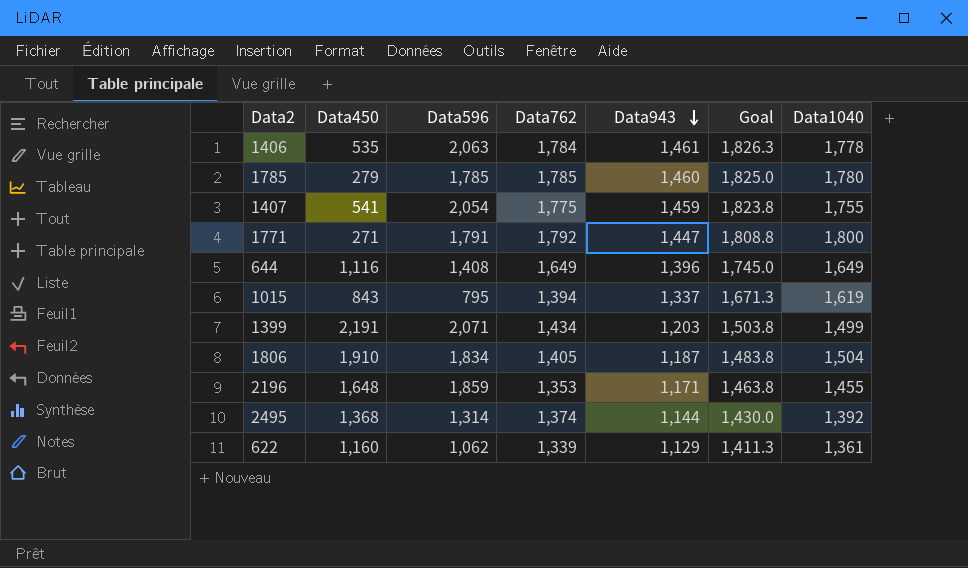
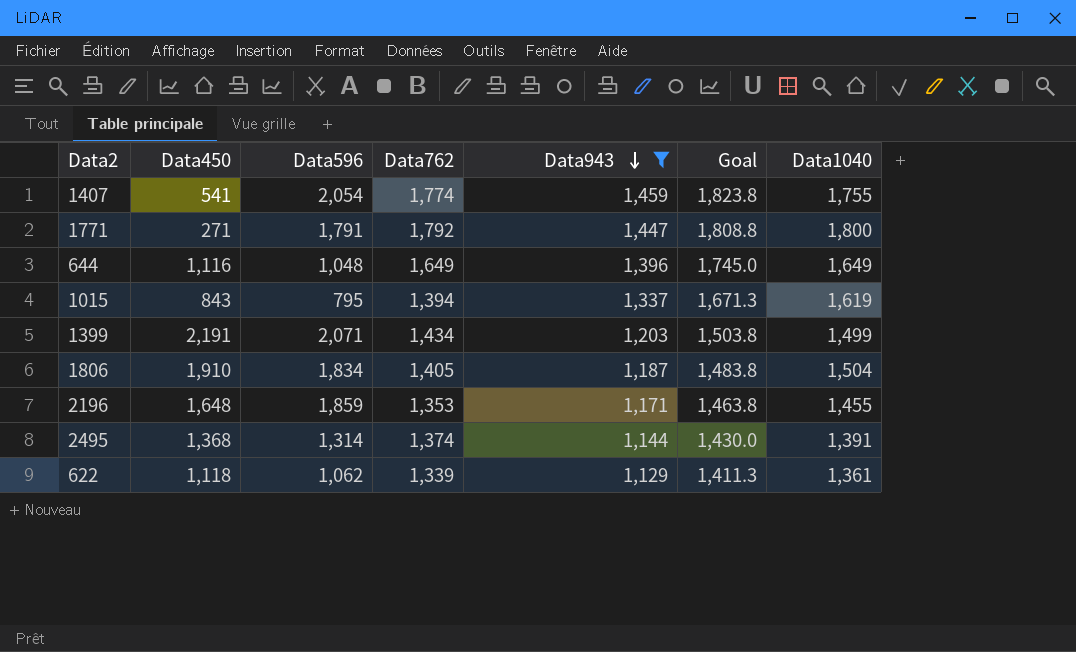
filter: none -> Data943 <= 1,459
1407 | Data762: 1,775 -> 1,774
644 | Data596: 1,408 -> 1,048
2495 | Data1040: 1,392 -> 1,391
622 | Data450: 1,160 -> 1,118

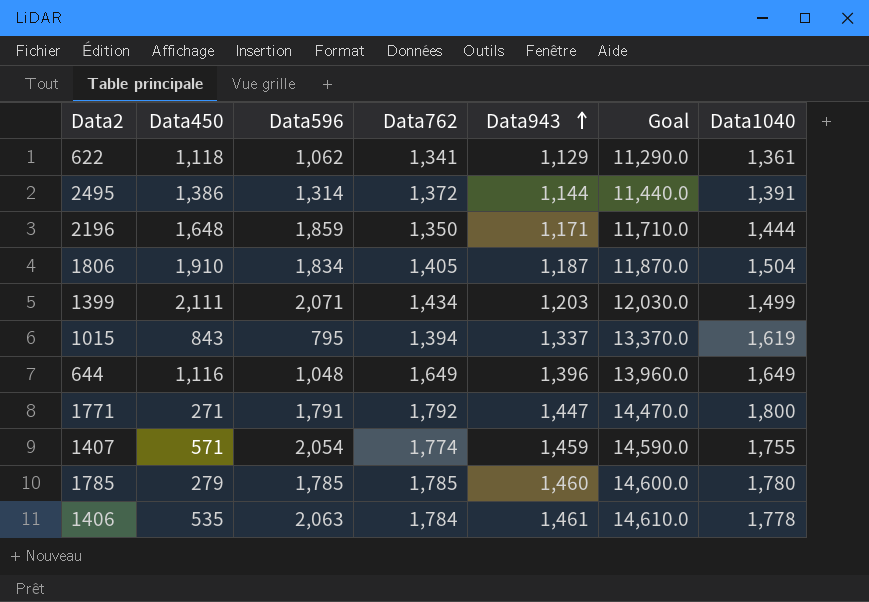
filter: Data943 <= 1,459 -> none
row order: Data943 descending -> Data943 ascending
column Goal | formula: [Data943] * 1.25 -> [Data943] * 10
622 | Data762: 1,339 -> 1,341
2495 | Data450: 1,368 -> 1,386
2495 | Data762: 1,374 -> 1,372
2196 | Data762: 1,353 -> 1,350
2196 | Data1040: 1,455 -> 1,444
1399 | Data450: 2,191 -> 2,111
1407 | Data450: 541 -> 571

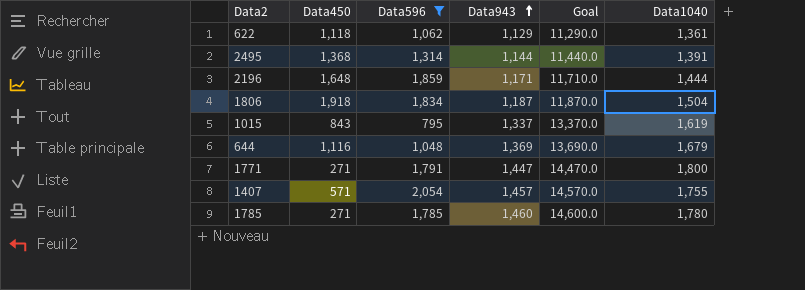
filter: none -> Data596 <= 2,054
column Data762 | position: 4 -> none
2495 | Data450: 1,386 -> 1,368
1806 | Data450: 1,910 -> 1,918
644 | Data943: 1,396 -> 1,369
644 | Goal: 13,960.0 -> 13,690.0
644 | Data1040: 1,649 -> 1,679
1407 | Data943: 1,459 -> 1,457
1407 | Goal: 14,590.0 -> 14,570.0
1785 | Data450: 279 -> 271

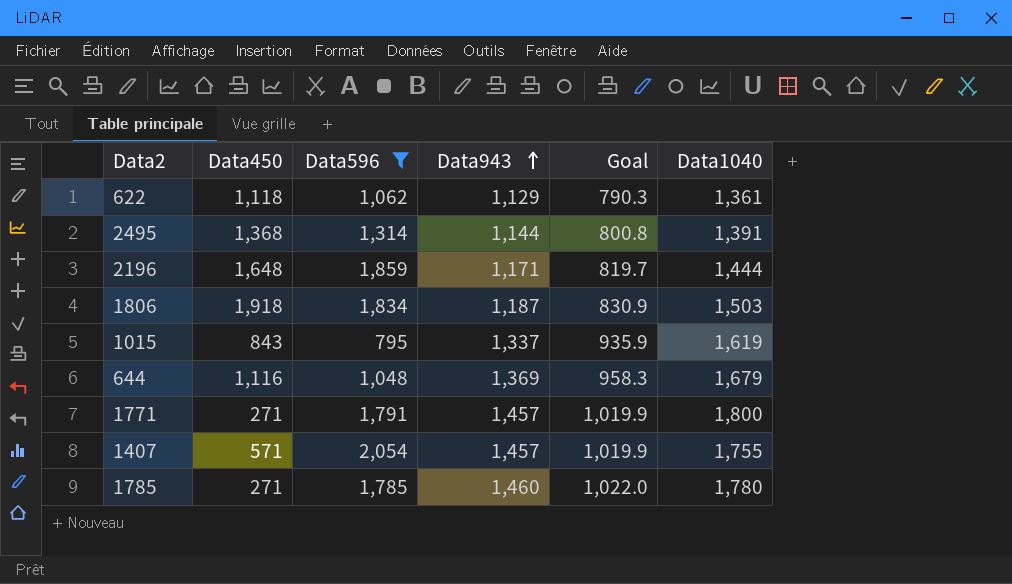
column Goal | formula: [Data943] * 10 -> [Data943] * 0.7
1806 | Data1040: 1,504 -> 1,503
1771 | Data943: 1,447 -> 1,457

